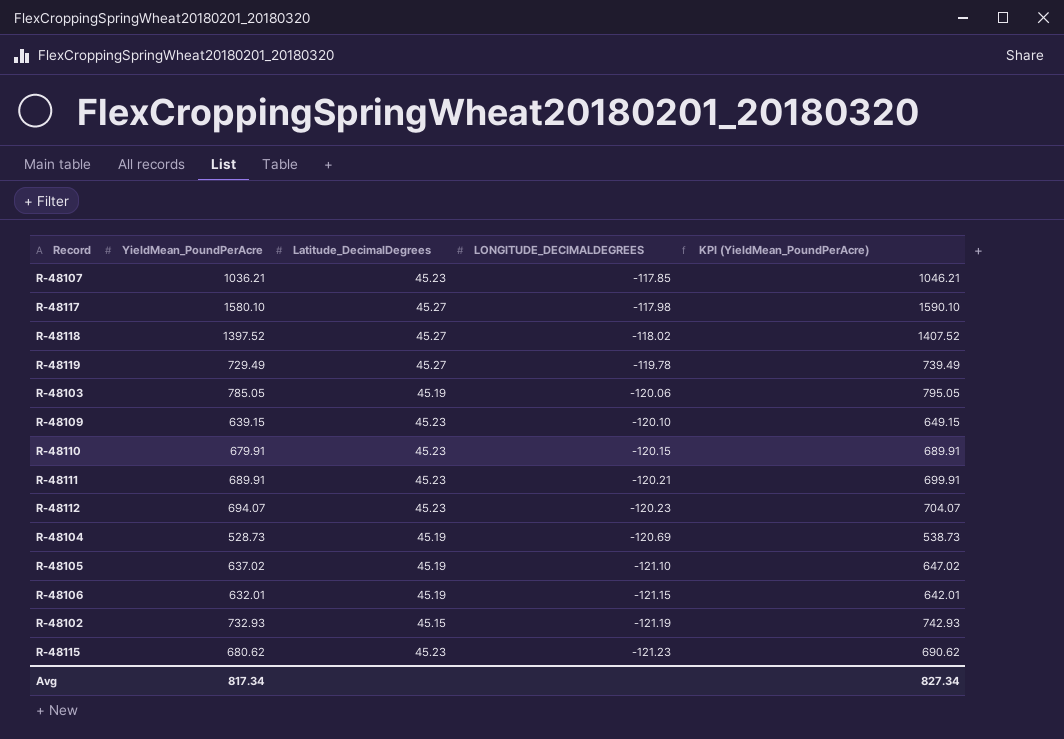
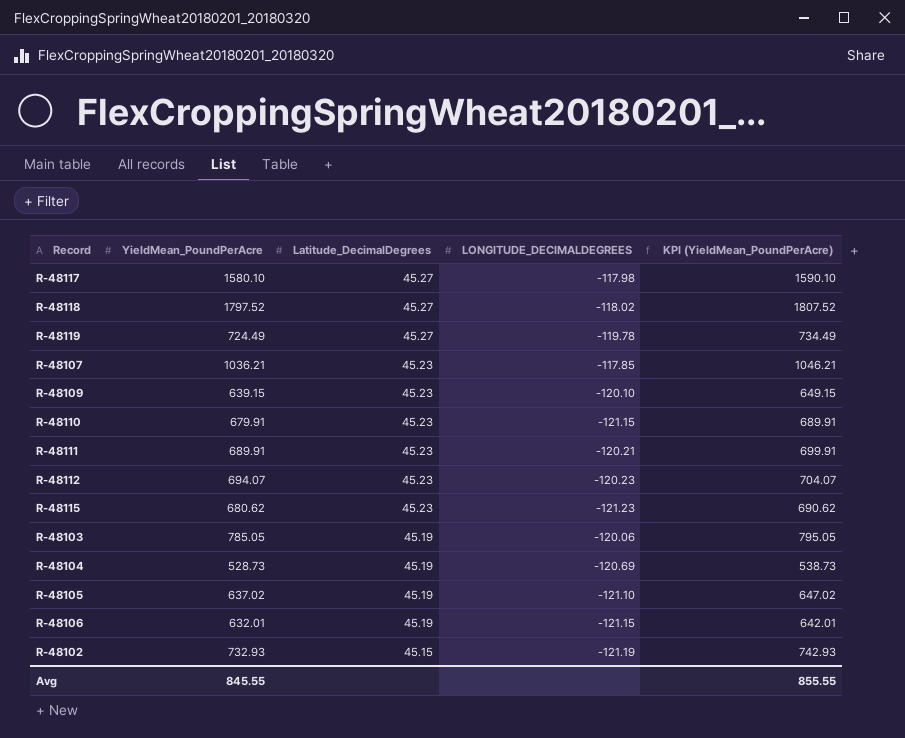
row order: LONGITUDE_DECIMALDEGREES descending -> Latitude_DecimalDegrees descending
R-48118 | YieldMean_PoundPerAcre: 1397.52 -> 1797.52
R-48118 | KPI (YieldMean_PoundPerAcre): 1407.52 -> 1807.52
R-48119 | YieldMean_PoundPerAcre: 729.49 -> 724.49
R-48119 | KPI (YieldMean_PoundPerAcre): 739.49 -> 734.49
R-48110 | LONGITUDE_DECIMALDEGREES: -120.15 -> -121.15
Avg | YieldMean_PoundPerAcre: 817.34 -> 845.55
Avg | KPI (YieldMean_PoundPerAcre): 827.34 -> 855.55

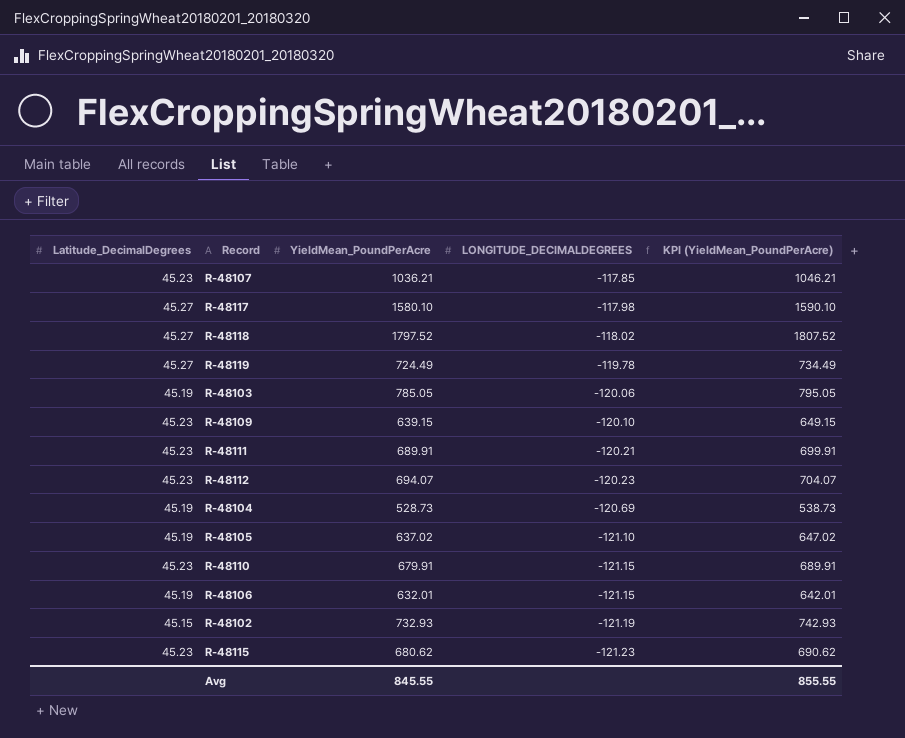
row order: Latitude_DecimalDegrees descending -> LONGITUDE_DECIMALDEGREES descending
column Latitude_DecimalDegrees | position: 3 -> 1

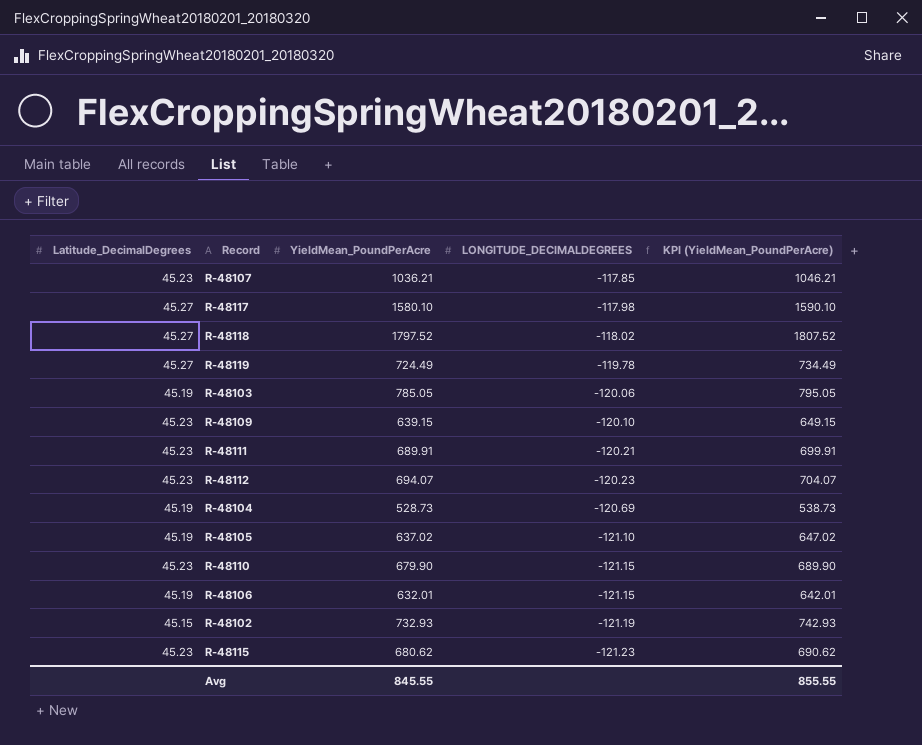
R-48110 | YieldMean_PoundPerAcre: 679.91 -> 679.90
R-48110 | KPI (YieldMean_PoundPerAcre): 689.91 -> 689.90

